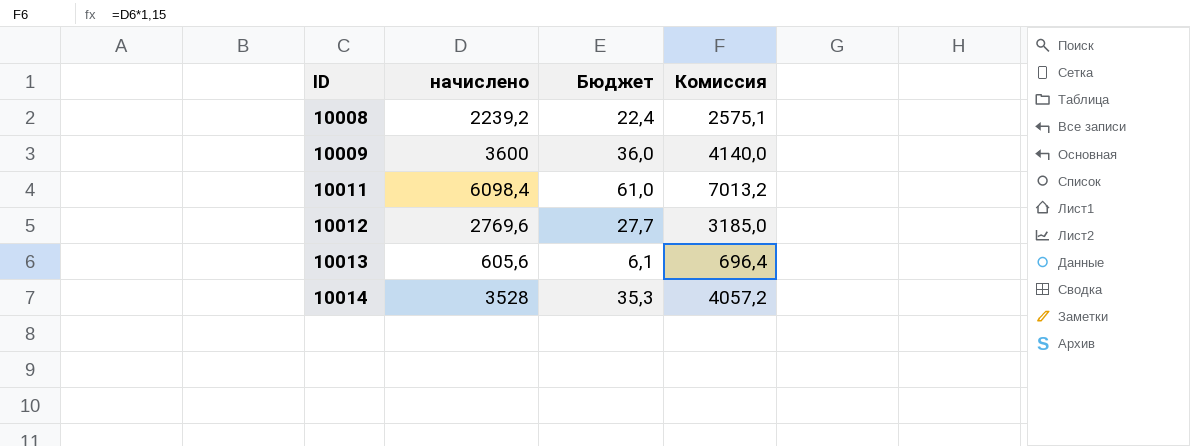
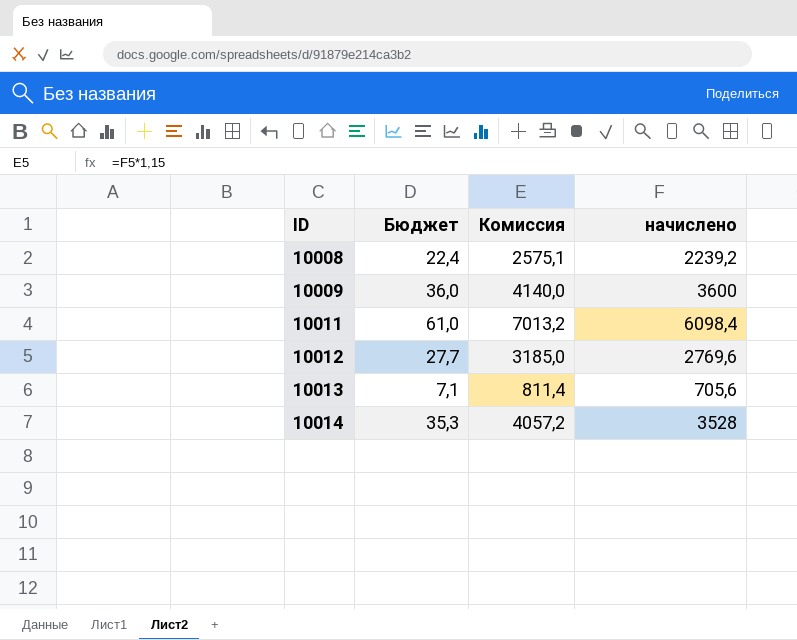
column начислено | position: 2 -> 4
10013 | Бюджет: 6,1 -> 7,1
10013 | Комиссия: 696,4 -> 811,4
10013 | начислено: 605,6 -> 705,6

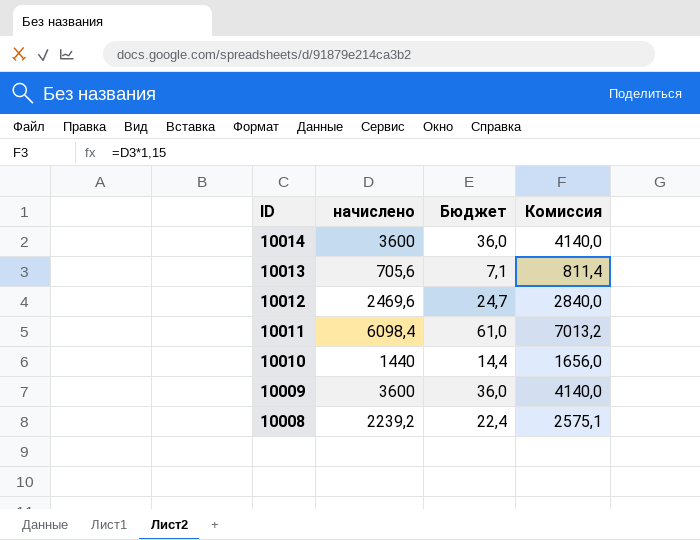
row order: ID ascending -> ID descending
column начислено | position: 4 -> 2
10014 | начислено: 3528 -> 3600
10014 | Бюджет: 35,3 -> 36,0
10014 | Комиссия: 4057,2 -> 4140,0
10012 | начислено: 2769,6 -> 2469,6
10012 | Бюджет: 27,7 -> 24,7
10012 | Комиссия: 3185,0 -> 2840,0
row 10010: none -> 1440 | 14,4 | 1656,0

